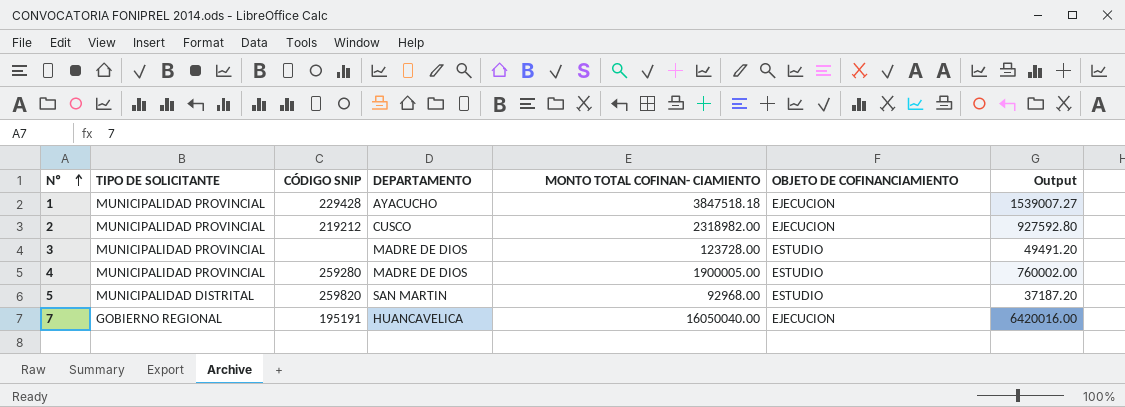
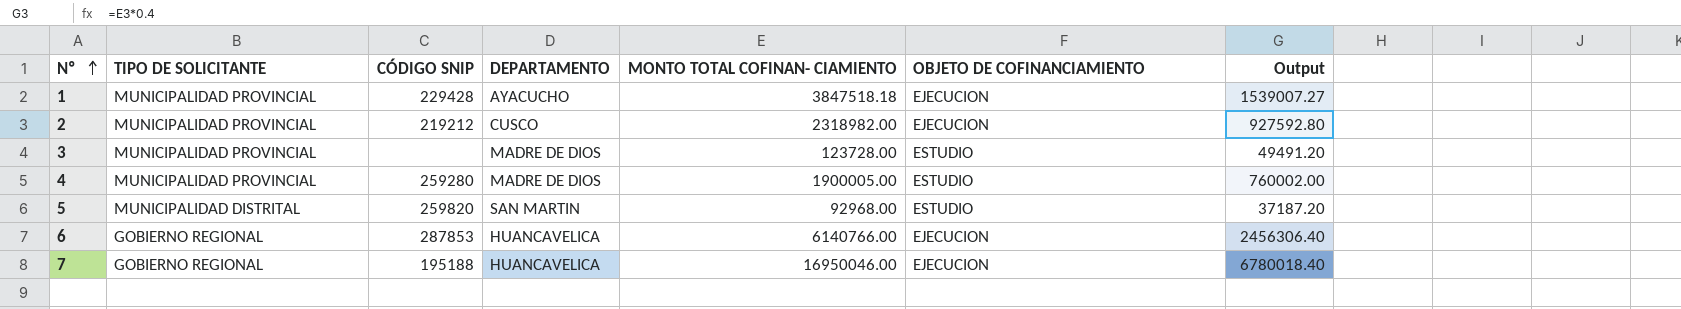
row 6: none -> GOBIERNO REGIONAL | 287853 | HUANCAVELICA | 6140766.00 | EJECUCION | 2456306.40
7 | CÓDIGO SNIP: 195191 -> 195188
7 | MONTO TOTAL COFINAN- CIAMIENTO: 16050040.00 -> 16950046.00
7 | Output: 6420016.00 -> 6780018.40

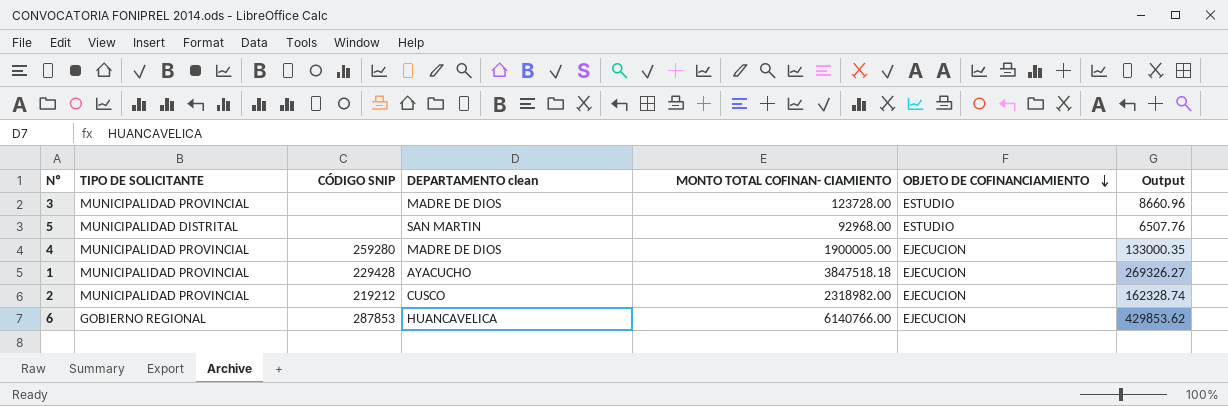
row order: Nº ascending -> OBJETO DE COFINANCIAMIENTO descending
column name: DEPARTAMENTO -> DEPARTAMENTO clean
column Output | formula: [MONTO TOTAL COFINAN- CIAMIENTO] * 0.4 -> [MONTO TOTAL COFINAN- CIAMIENTO] * 0.07
row 7: GOBIERNO REGIONAL | 195188 | HUANCAVELICA | 16950046.00 | EJECUCION | 6780018.40 -> none
5 | CÓDIGO SNIP: 259820 -> none
4 | OBJETO DE COFINANCIAMIENTO: ESTUDIO -> EJECUCION

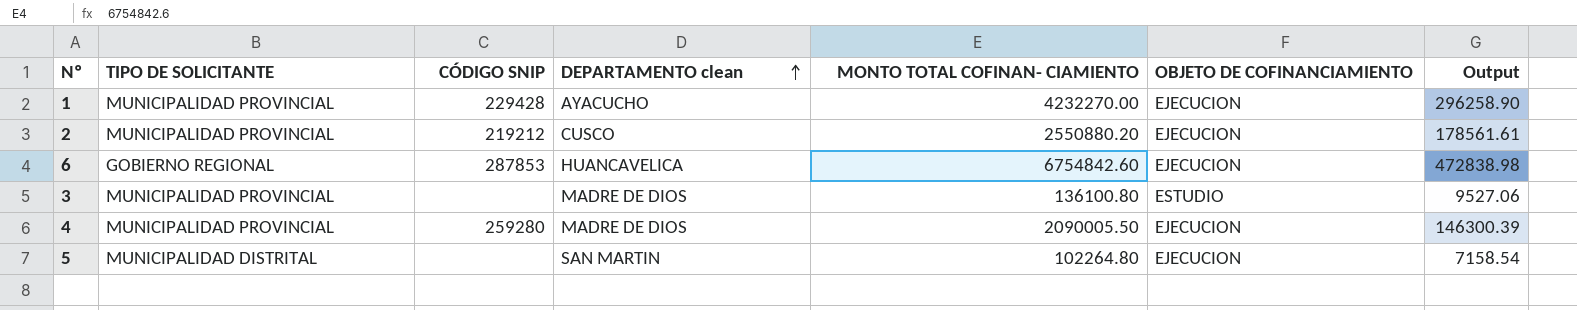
row order: OBJETO DE COFINANCIAMIENTO descending -> DEPARTAMENTO clean ascending
1 | MONTO TOTAL COFINAN- CIAMIENTO: 3847518.18 -> 4232270.00
1 | Output: 269326.27 -> 296258.90
2 | MONTO TOTAL COFINAN- CIAMIENTO: 2318982.00 -> 2550880.20
2 | Output: 162328.74 -> 178561.61
6 | MONTO TOTAL COFINAN- CIAMIENTO: 6140766.00 -> 6754842.60
6 | Output: 429853.62 -> 472838.98
3 | MONTO TOTAL COFINAN- CIAMIENTO: 123728.00 -> 136100.80
3 | Output: 8660.96 -> 9527.06
4 | MONTO TOTAL COFINAN- CIAMIENTO: 1900005.00 -> 2090005.50
4 | Output: 133000.35 -> 146300.39
5 | MONTO TOTAL COFINAN- CIAMIENTO: 92968.00 -> 102264.80
5 | OBJETO DE COFINANCIAMIENTO: ESTUDIO -> EJECUCION
5 | Output: 6507.76 -> 7158.54

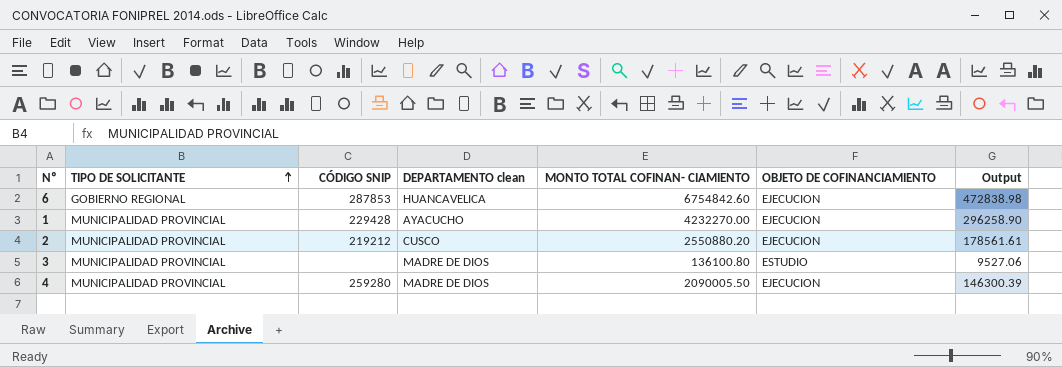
row order: DEPARTAMENTO clean ascending -> TIPO DE SOLICITANTE ascending
row 5: MUNICIPALIDAD DISTRITAL | none | SAN MARTIN | 102264.80 | EJECUCION | 7158.54 -> none

